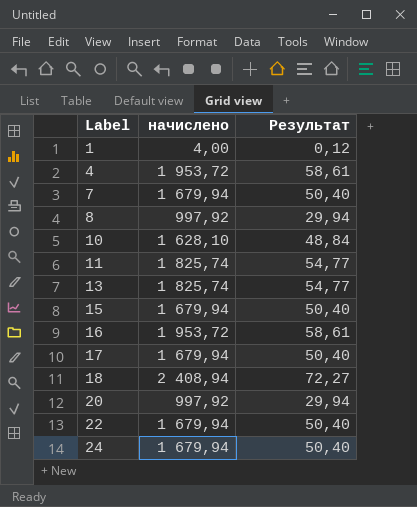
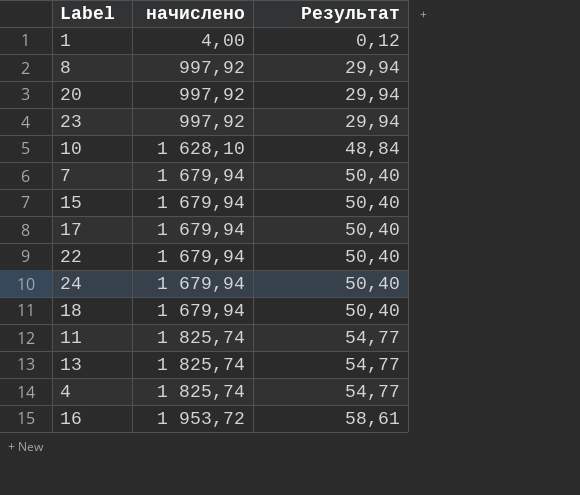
row order: Label ascending -> начислено ascending
row 23: none -> 997,92 | 29,94
18 | начислено: 2 408,94 -> 1 679,94
18 | Результат: 72,27 -> 50,40
4 | начислено: 1 953,72 -> 1 825,74
4 | Результат: 58,61 -> 54,77

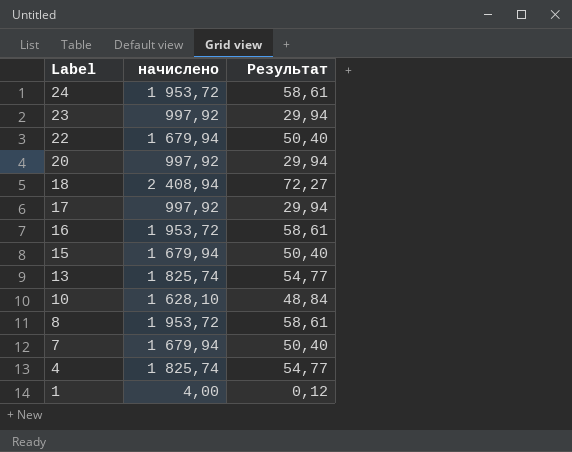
row order: начислено ascending -> Label descending
row 11: 1 825,74 | 54,77 -> none
24 | начислено: 1 679,94 -> 1 953,72
24 | Результат: 50,40 -> 58,61
18 | начислено: 1 679,94 -> 2 408,94
18 | Результат: 50,40 -> 72,27
17 | начислено: 1 679,94 -> 997,92
17 | Результат: 50,40 -> 29,94
8 | начислено: 997,92 -> 1 953,72
8 | Результат: 29,94 -> 58,61

